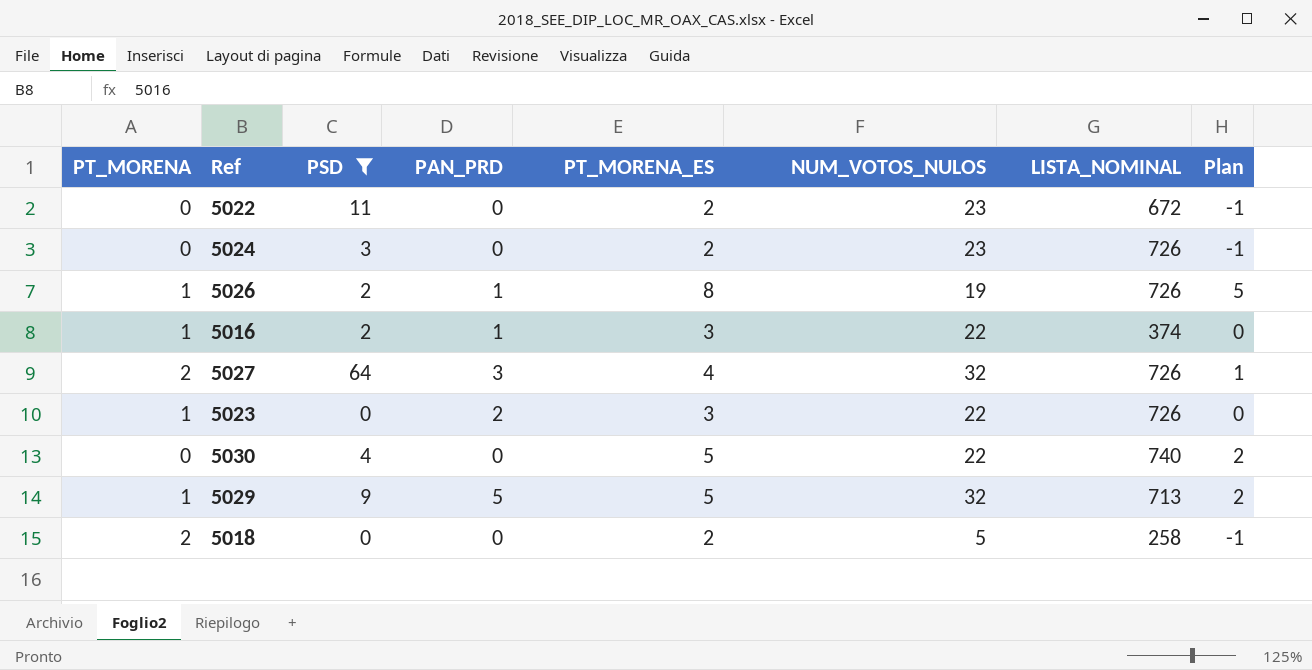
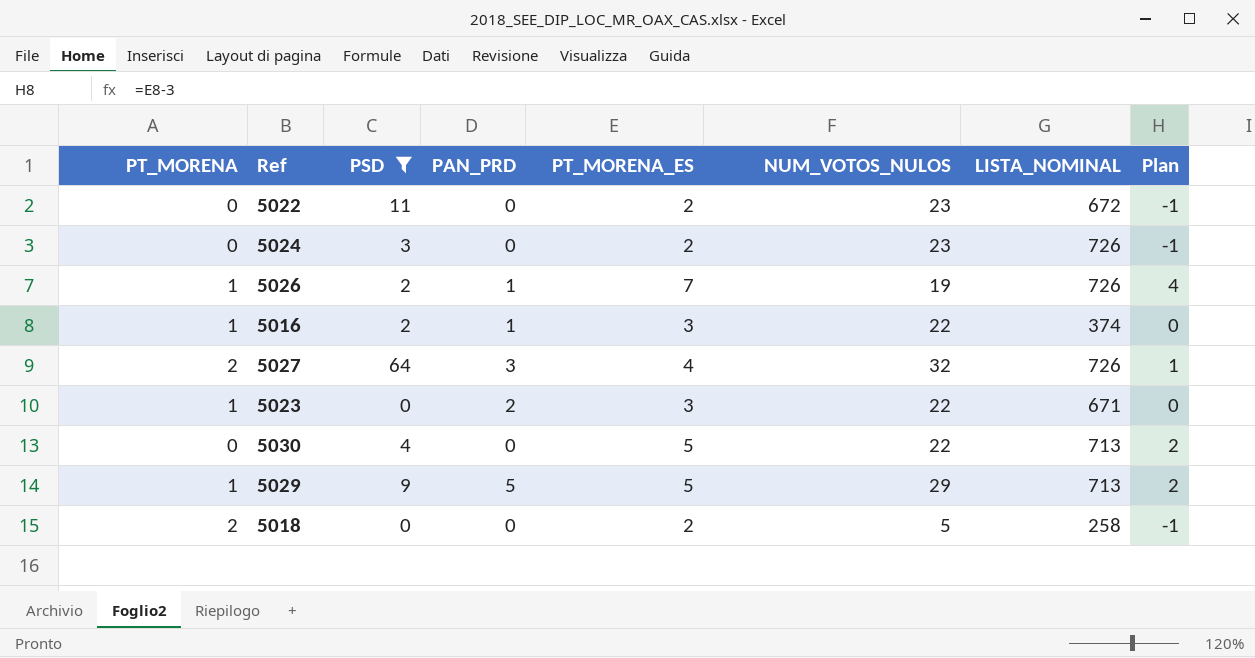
5026 | PT_MORENA_ES: 8 -> 7
5026 | Plan: 5 -> 4
5023 | LISTA_NOMINAL: 726 -> 671
5030 | LISTA_NOMINAL: 740 -> 713
5029 | NUM_VOTOS_NULOS: 32 -> 29

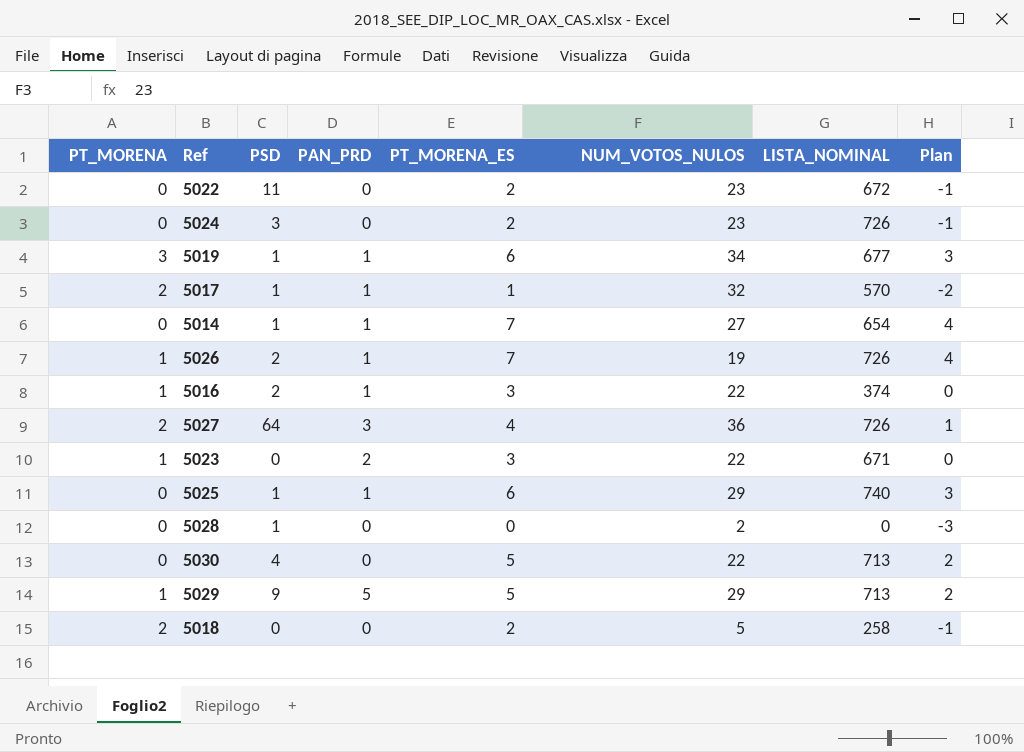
filter: PSD != 1 -> none
5027 | NUM_VOTOS_NULOS: 32 -> 36

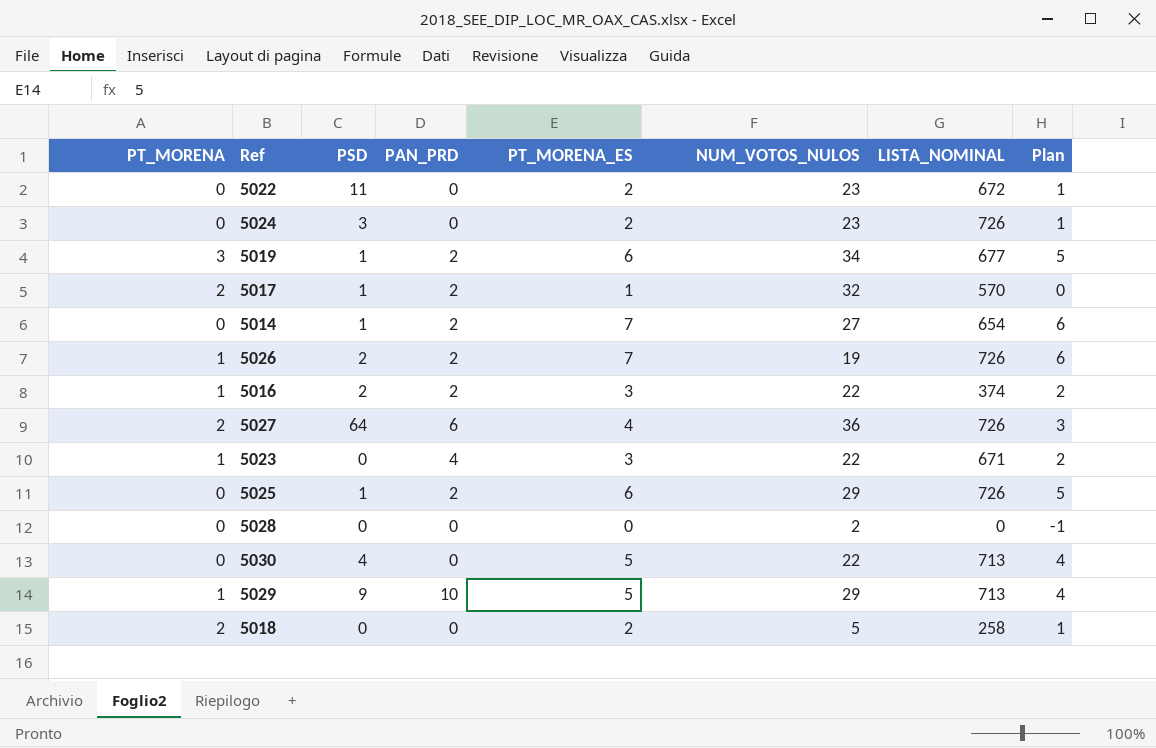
column Plan | formula: [PT_MORENA_ES] - 3 -> [PT_MORENA_ES] - 1
5019 | PAN_PRD: 1 -> 2
5017 | PAN_PRD: 1 -> 2
5014 | PAN_PRD: 1 -> 2
5026 | PAN_PRD: 1 -> 2
5016 | PAN_PRD: 1 -> 2
5027 | PAN_PRD: 3 -> 6
5023 | PAN_PRD: 2 -> 4
5025 | PAN_PRD: 1 -> 2
5025 | LISTA_NOMINAL: 740 -> 726
5028 | PSD: 1 -> 0
5029 | PAN_PRD: 5 -> 10

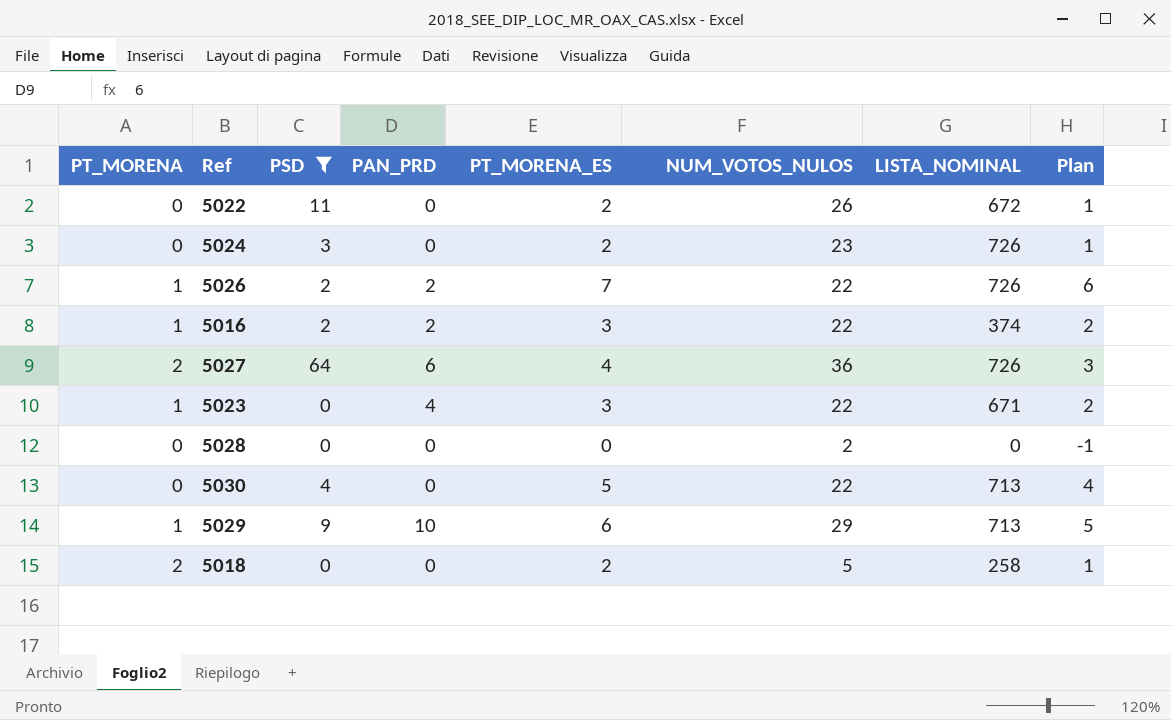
filter: none -> PSD != 1
5022 | NUM_VOTOS_NULOS: 23 -> 26
5026 | NUM_VOTOS_NULOS: 19 -> 22
5029 | PT_MORENA_ES: 5 -> 6
5029 | Plan: 4 -> 5

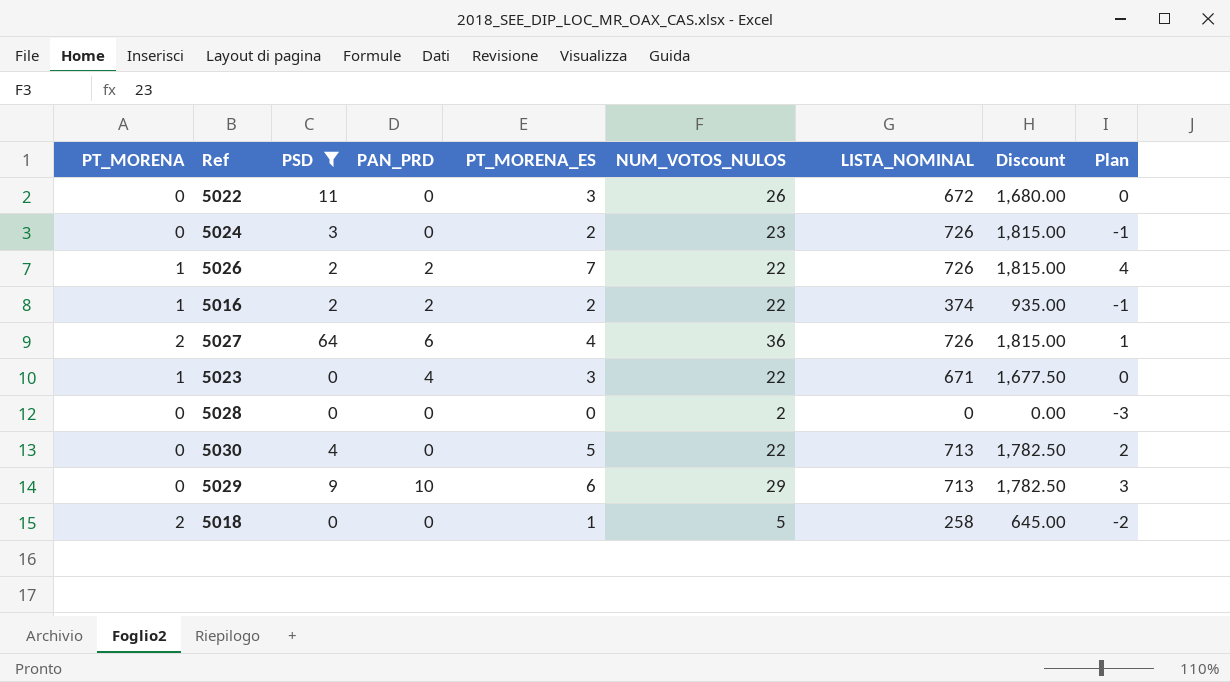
column Discount | formula: none -> [LISTA_NOMINAL] * 2.5
column Plan | formula: [PT_MORENA_ES] - 1 -> [PT_MORENA_ES] - 3
5022 | PT_MORENA_ES: 2 -> 3
5016 | PT_MORENA_ES: 3 -> 2
5029 | PT_MORENA: 1 -> 0
5018 | PT_MORENA_ES: 2 -> 1

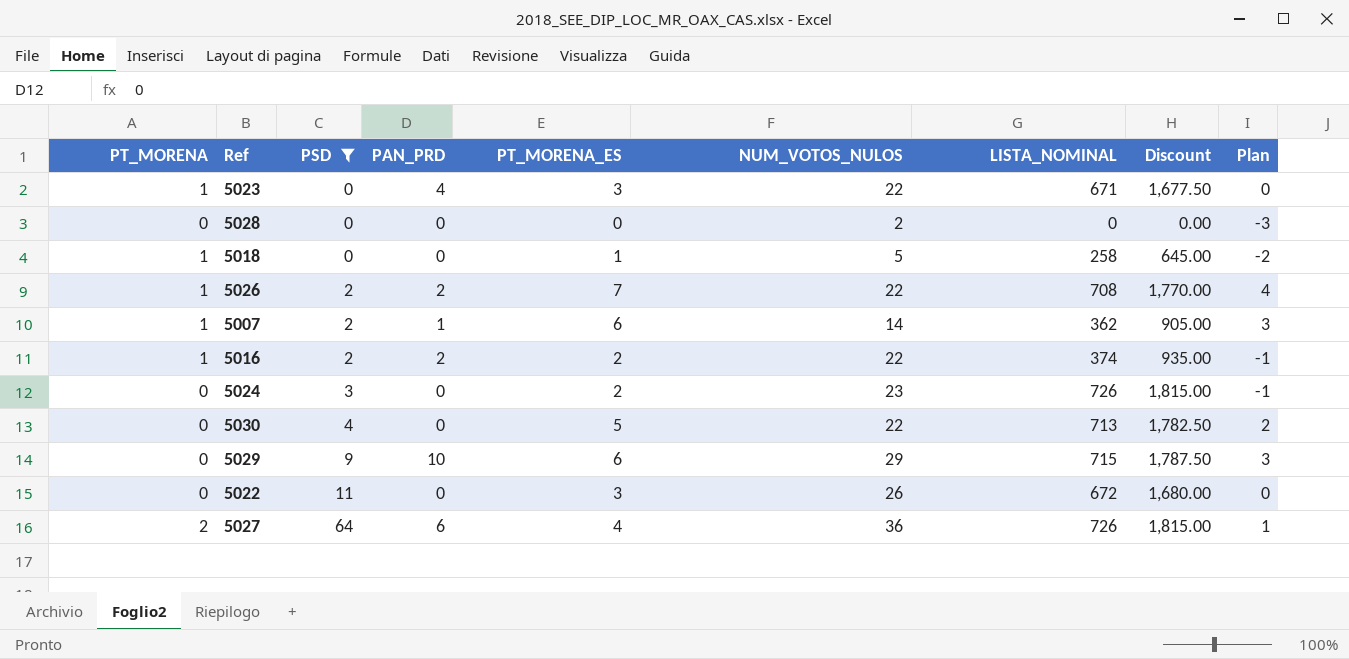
row order: none -> PSD ascending
5018 | PT_MORENA: 2 -> 1
5026 | LISTA_NOMINAL: 726 -> 708
5026 | Discount: 1,815.00 -> 1,770.00
row 5007: none -> 1 | 2 | 1 | 6 | 14 | 362 | 905.00 | 3
5029 | LISTA_NOMINAL: 713 -> 715
5029 | Discount: 1,782.50 -> 1,787.50

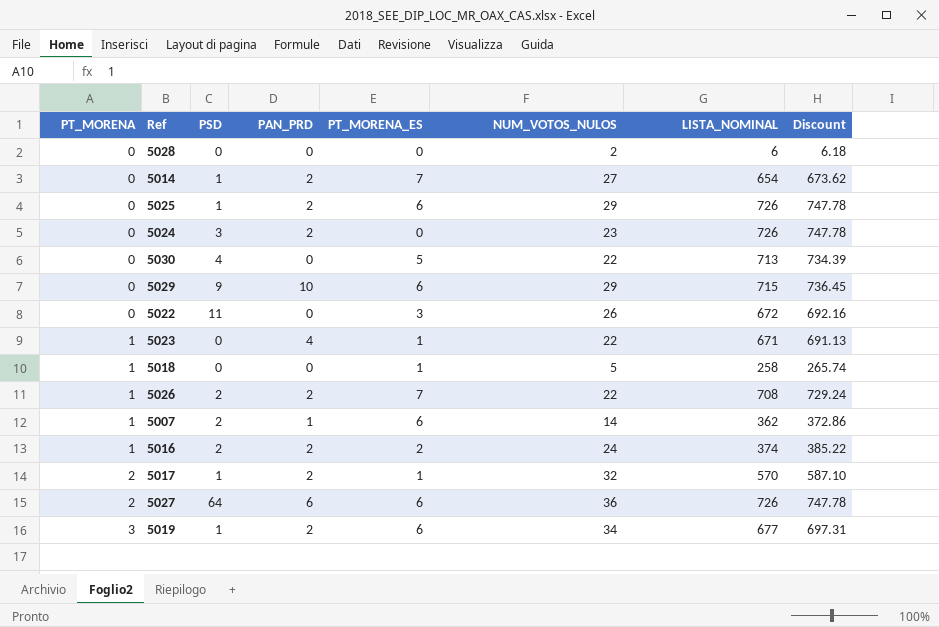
filter: PSD != 1 -> none
row order: PSD ascending -> PT_MORENA ascending
column Plan | formula: [PT_MORENA_ES] - 3 -> none
column Discount | formula: [LISTA_NOMINAL] * 2.5 -> [LISTA_NOMINAL] * 1.03
5028 | LISTA_NOMINAL: 0 -> 6
5024 | PAN_PRD: 0 -> 2
5024 | PT_MORENA_ES: 2 -> 0
5023 | PT_MORENA_ES: 3 -> 1
5016 | NUM_VOTOS_NULOS: 22 -> 24
5027 | PT_MORENA_ES: 4 -> 6

